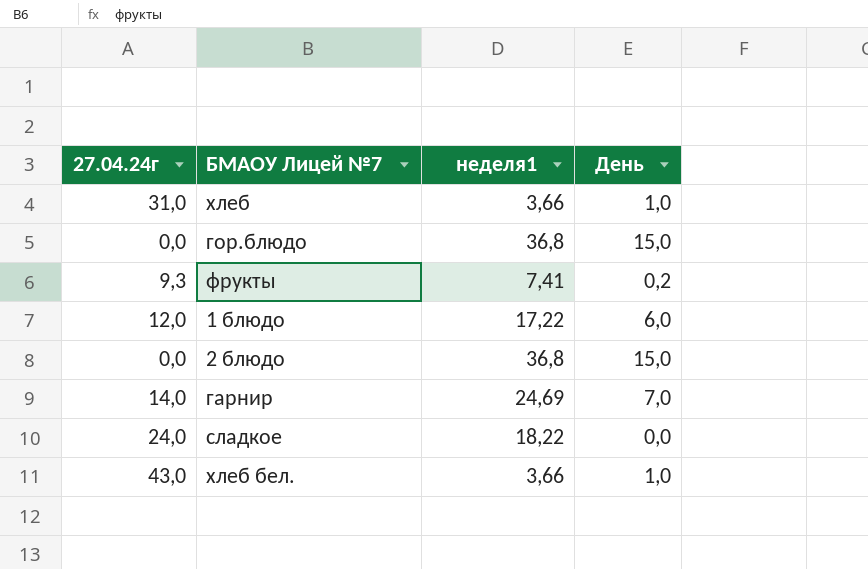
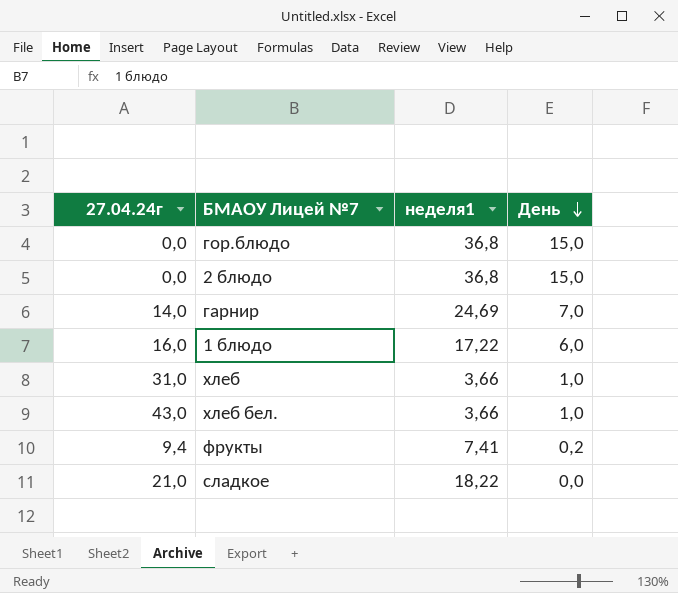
row order: none -> День descending
1 блюдо | 27.04.24г: 12,0 -> 16,0
фрукты | 27.04.24г: 9,3 -> 9,4
сладкое | 27.04.24г: 24,0 -> 21,0

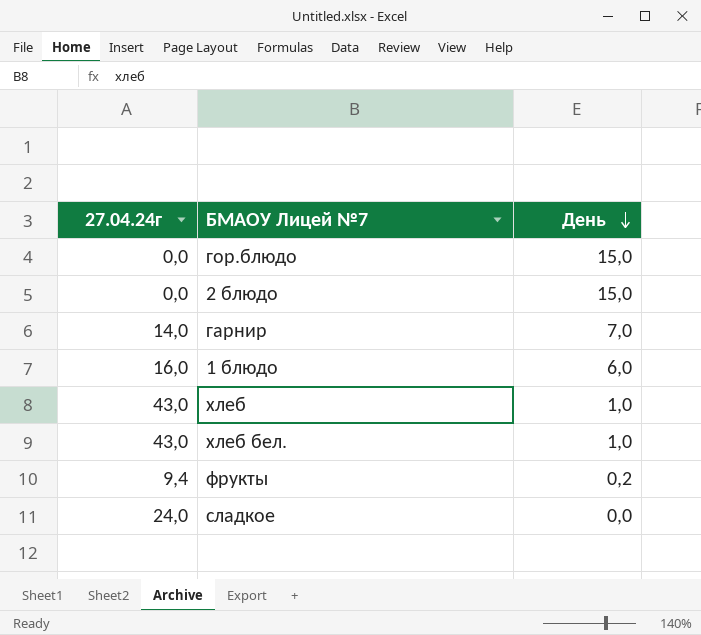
column неделя1 | position: 3 -> none
хлеб | 27.04.24г: 31,0 -> 43,0
сладкое | 27.04.24г: 21,0 -> 24,0

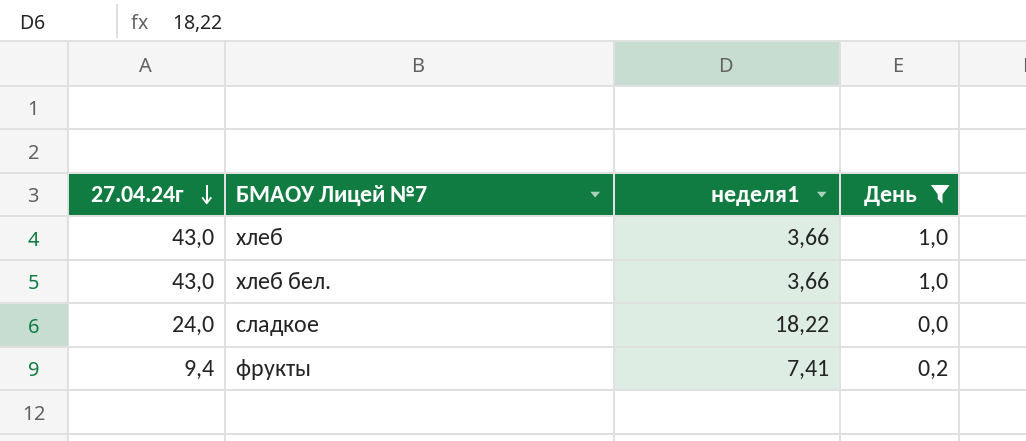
filter: none -> День <= 1,0
row order: День descending -> 27.04.24г descending
column неделя1 | position: none -> 3

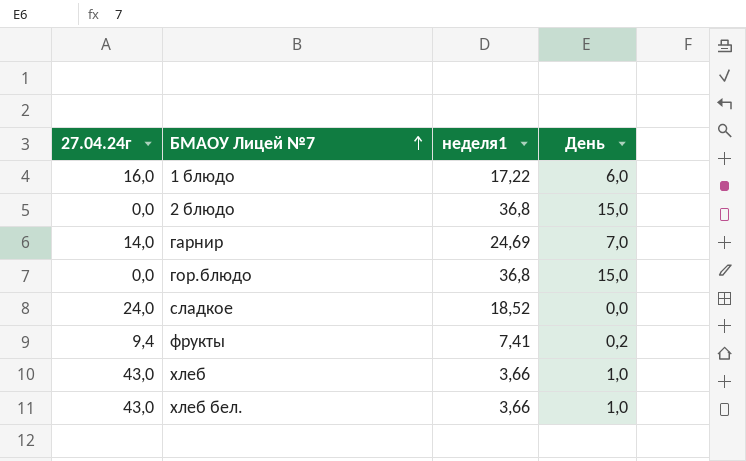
filter: День <= 1,0 -> none
row order: 27.04.24г descending -> БМАОУ Лицей №7 ascending
сладкое | неделя1: 18,22 -> 18,52

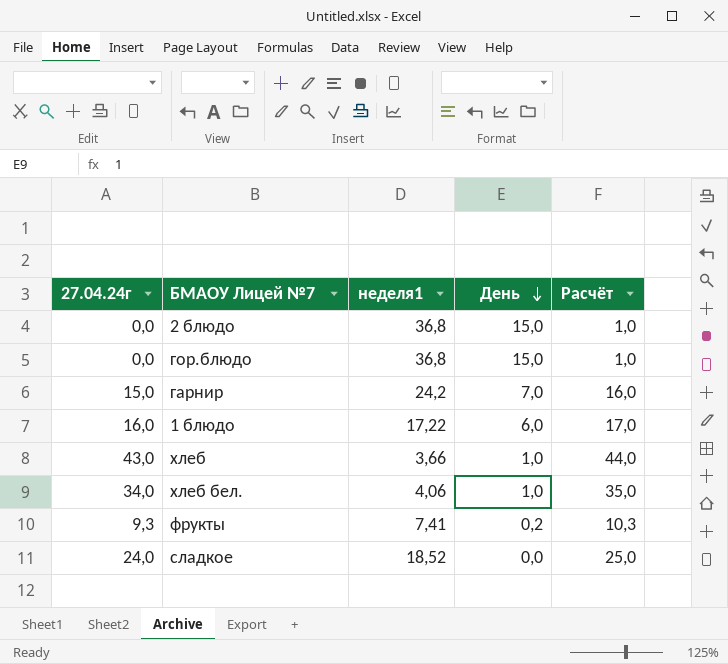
row order: БМАОУ Лицей №7 ascending -> День descending
column Расчёт | formula: none -> [27.04.24г] + 1
гарнир | 27.04.24г: 14,0 -> 15,0
гарнир | неделя1: 24,69 -> 24,2
хлеб бел. | 27.04.24г: 43,0 -> 34,0
хлеб бел. | неделя1: 3,66 -> 4,06
фрукты | 27.04.24г: 9,4 -> 9,3

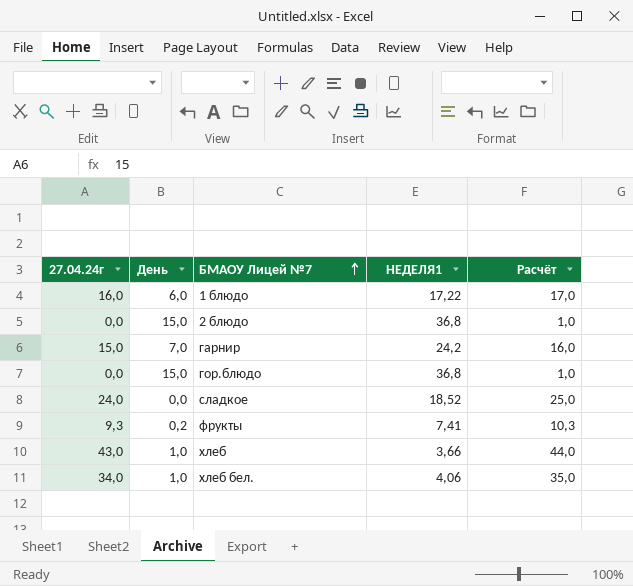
row order: День descending -> БМАОУ Лицей №7 ascending
column День | position: 4 -> 2
column name: неделя1 -> НЕДЕЛЯ1

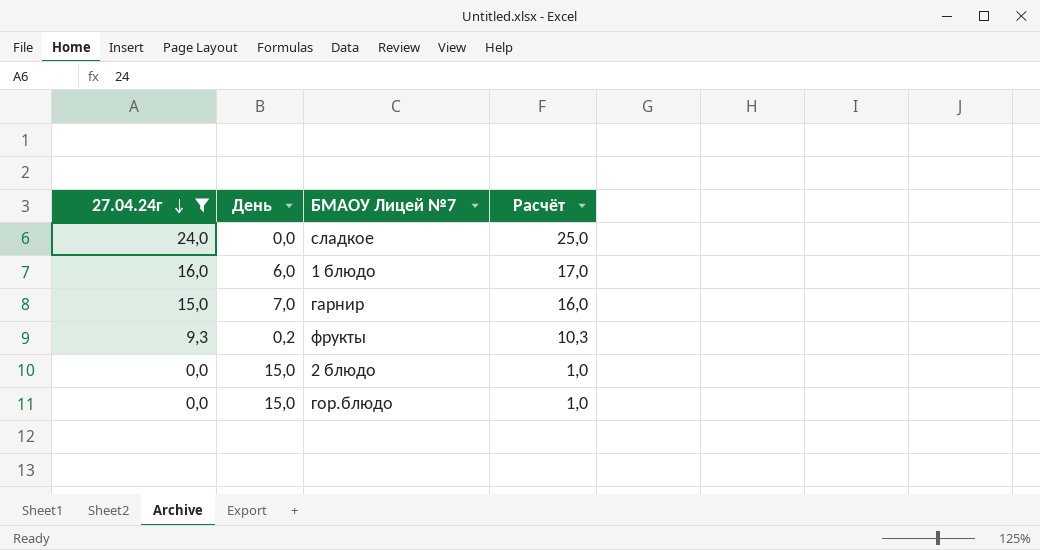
filter: none -> 27.04.24г <= 24,0
row order: БМАОУ Лицей №7 ascending -> 27.04.24г descending
column НЕДЕЛЯ1 | position: 4 -> none

